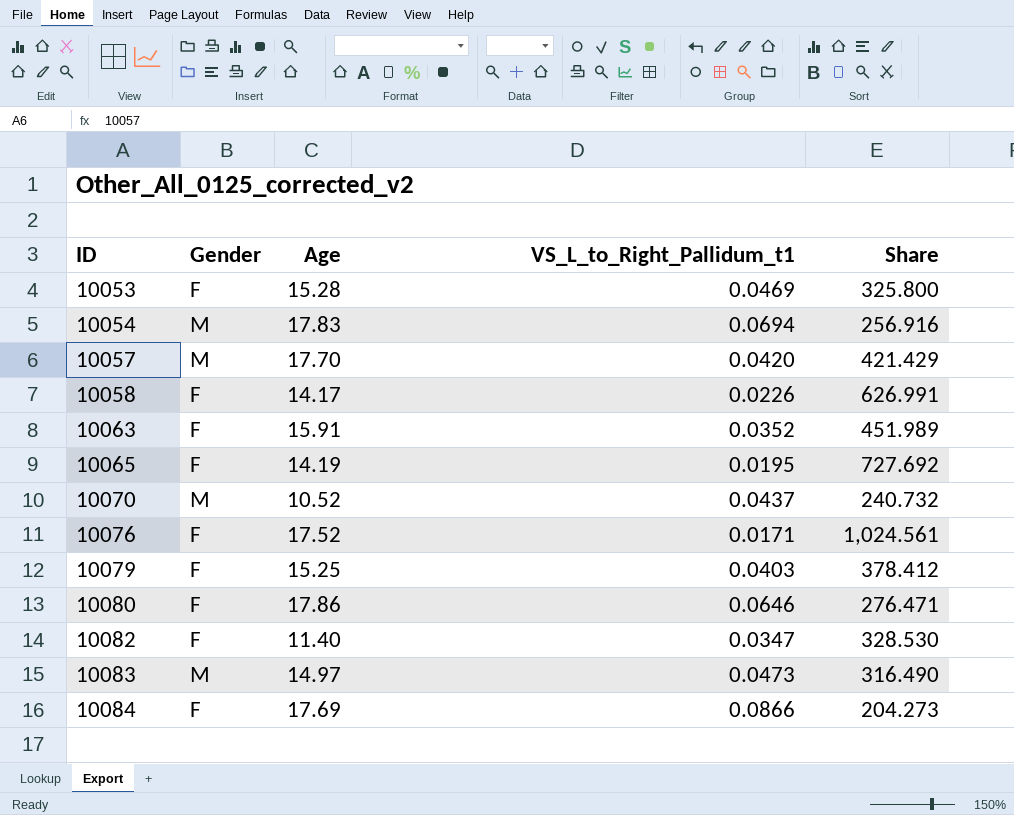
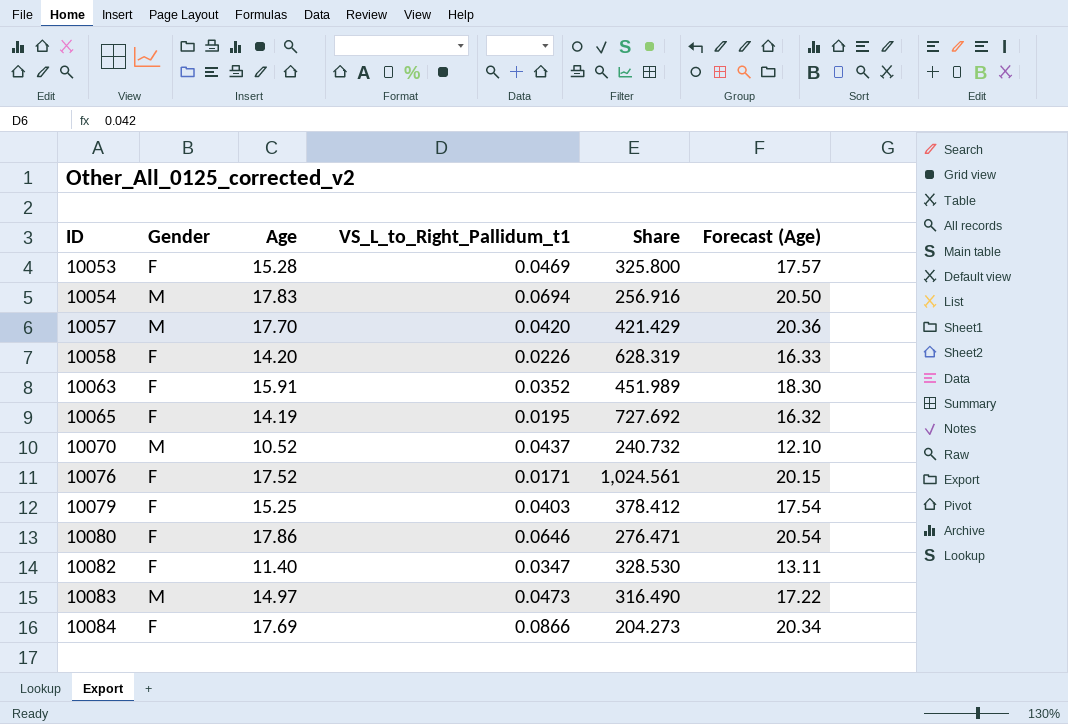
column Forecast (Age) | formula: none -> [Age] * 1.15
10058 | Age: 14.17 -> 14.20
10058 | Share: 626.991 -> 628.319

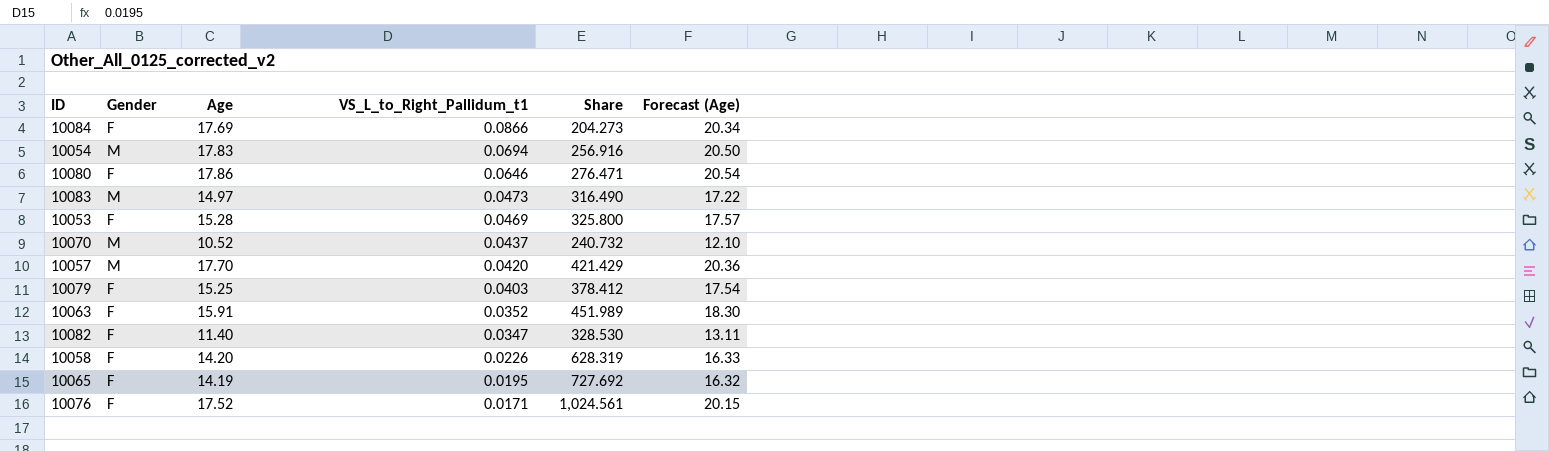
row order: ID ascending -> VS_L_to_Right_Pallidum_t1 descending

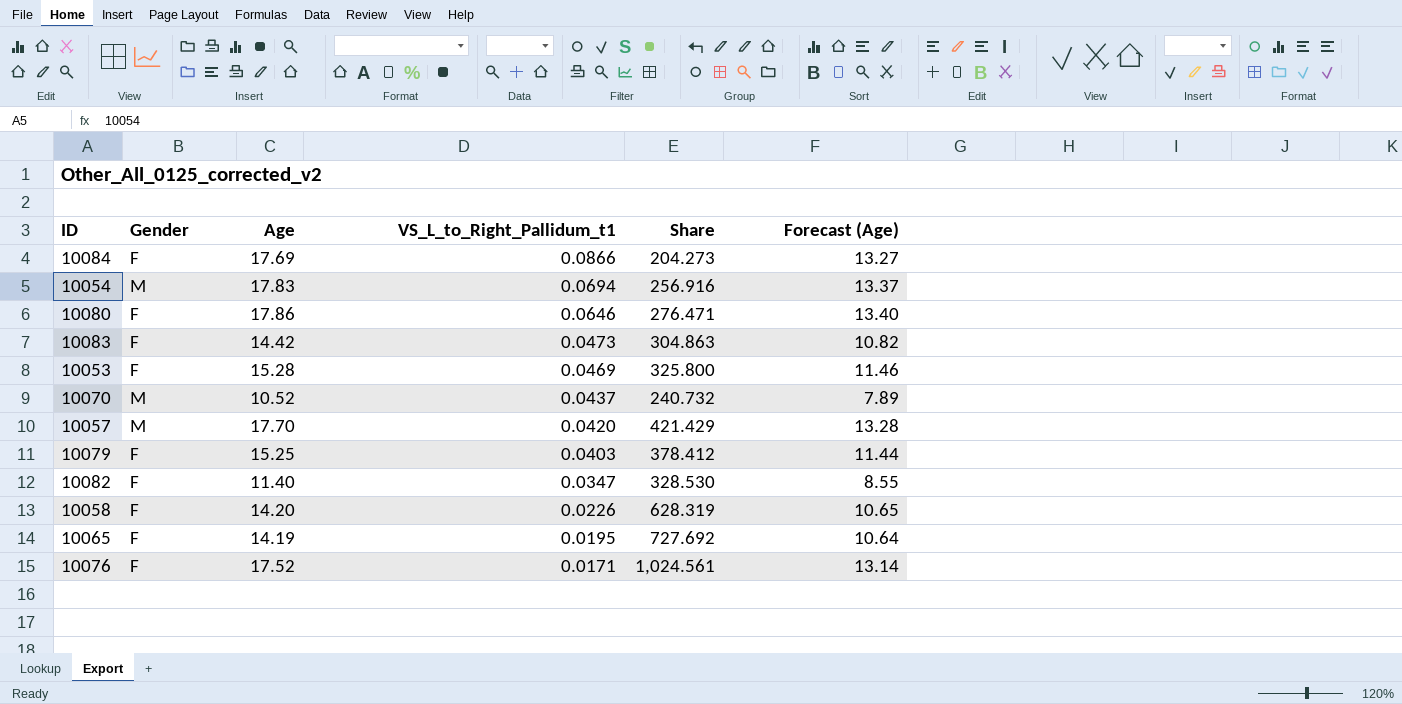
column Forecast (Age) | formula: [Age] * 1.15 -> [Age] * 0.75
row 10063: F | 15.91 | 0.0352 | 451.989 | 18.30 -> none
10083 | Gender: M -> F
10083 | Age: 14.97 -> 14.42
10083 | Share: 316.490 -> 304.863

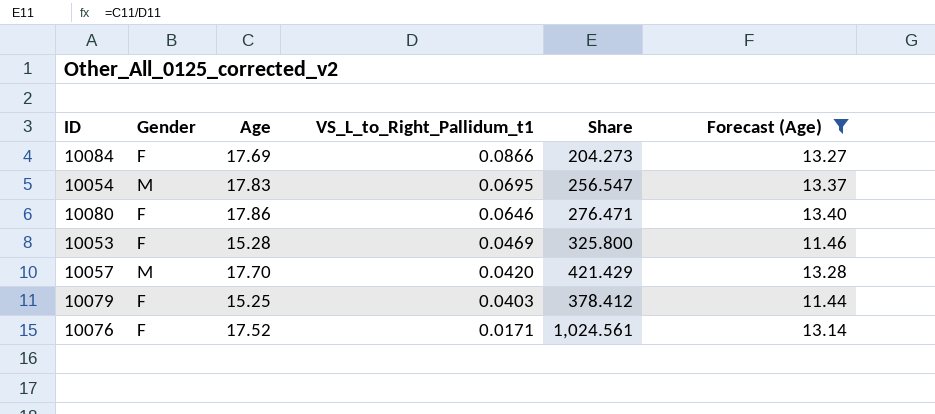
filter: none -> Forecast (Age) >= 11.44
10054 | VS_L_to_Right_Pallidum_t1: 0.0694 -> 0.0695
10054 | Share: 256.916 -> 256.547

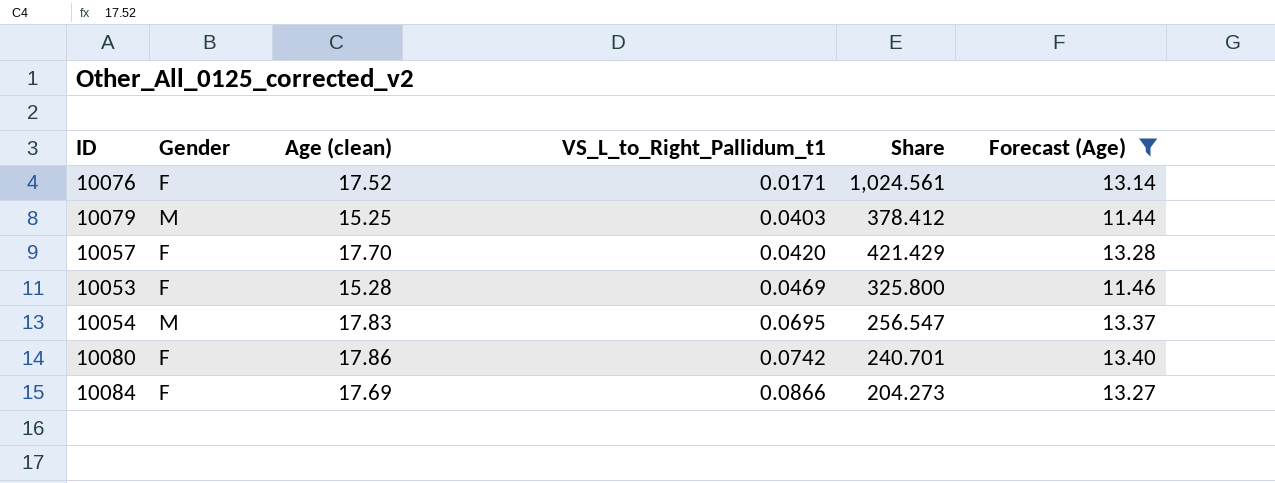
row order: VS_L_to_Right_Pallidum_t1 descending -> VS_L_to_Right_Pallidum_t1 ascending
column name: Age -> Age (clean)
10079 | Gender: F -> M
10057 | Gender: M -> F
10080 | VS_L_to_Right_Pallidum_t1: 0.0646 -> 0.0742
10080 | Share: 276.471 -> 240.701

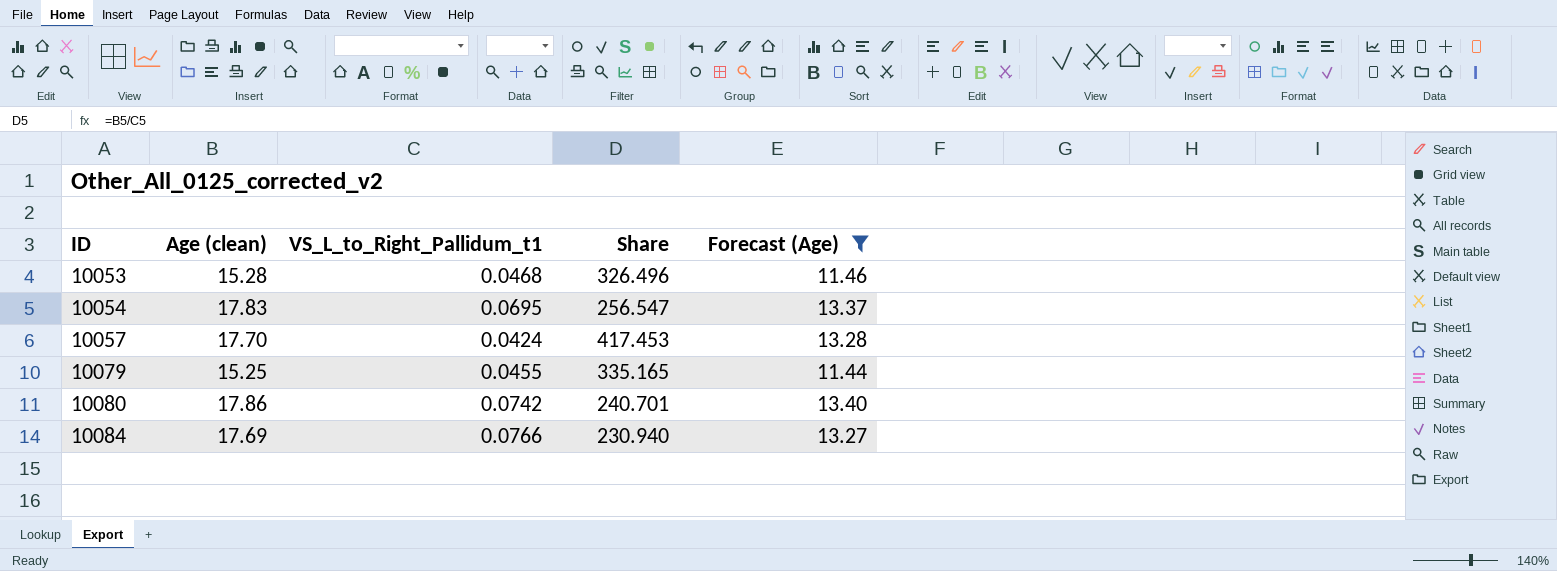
row order: VS_L_to_Right_Pallidum_t1 ascending -> ID ascending
column Gender | position: 2 -> none
row 10076: F | 17.52 | 0.0171 | 1,024.561 | 13.14 -> none
10053 | VS_L_to_Right_Pallidum_t1: 0.0469 -> 0.0468
10053 | Share: 325.800 -> 326.496
10057 | VS_L_to_Right_Pallidum_t1: 0.0420 -> 0.0424
10057 | Share: 421.429 -> 417.453
10079 | VS_L_to_Right_Pallidum_t1: 0.0403 -> 0.0455
10079 | Share: 378.412 -> 335.165
10084 | VS_L_to_Right_Pallidum_t1: 0.0866 -> 0.0766
10084 | Share: 204.273 -> 230.940

